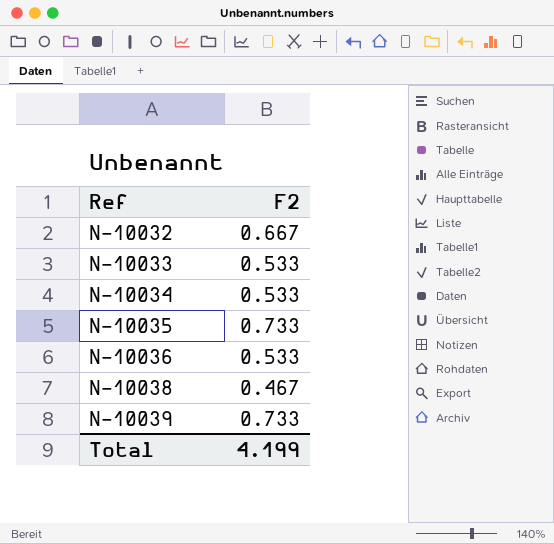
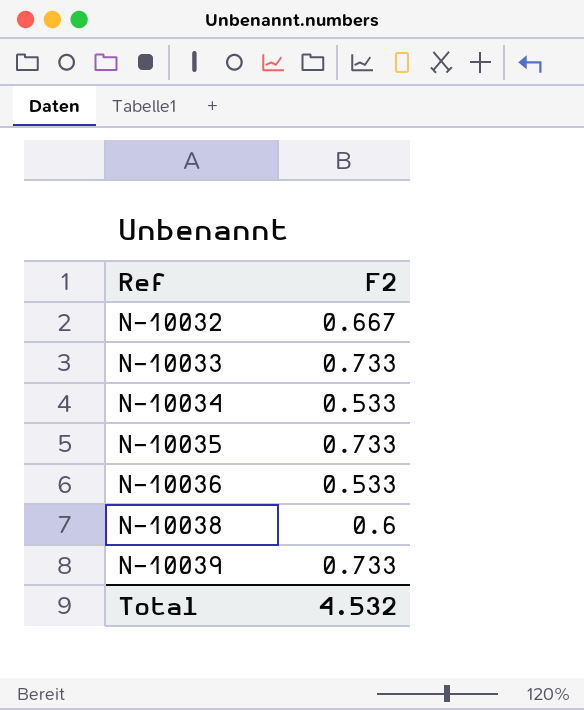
N-10033 | F2: 0.533 -> 0.733
N-10038 | F2: 0.467 -> 0.6
Total | F2: 4.199 -> 4.532

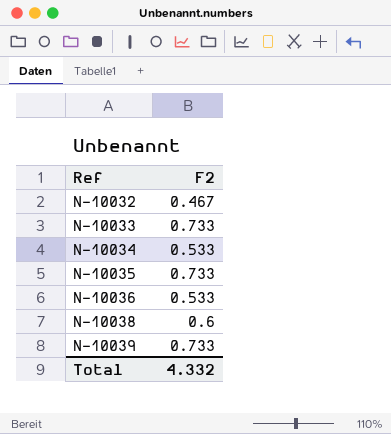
N-10032 | F2: 0.667 -> 0.467
Total | F2: 4.532 -> 4.332

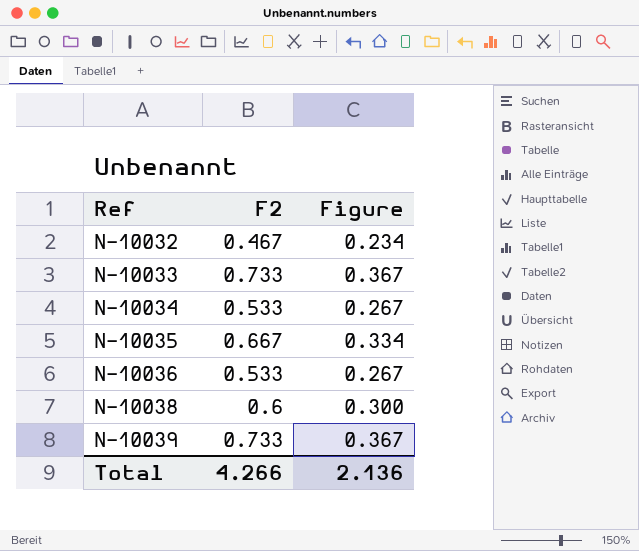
column Figure | formula: none -> [F2] * 0.5
N-10035 | F2: 0.733 -> 0.667
Total | F2: 4.332 -> 4.266

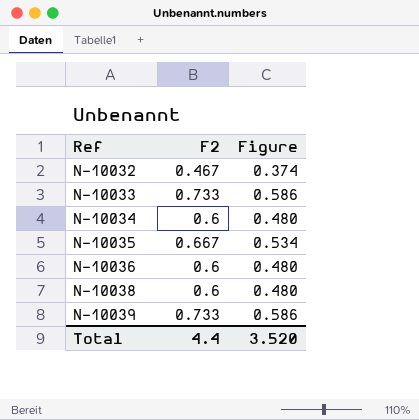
column Figure | formula: [F2] * 0.5 -> [F2] * 0.8
N-10034 | F2: 0.533 -> 0.6
N-10036 | F2: 0.533 -> 0.6
Total | F2: 4.266 -> 4.4
Total | Figure: 2.136 -> 3.520

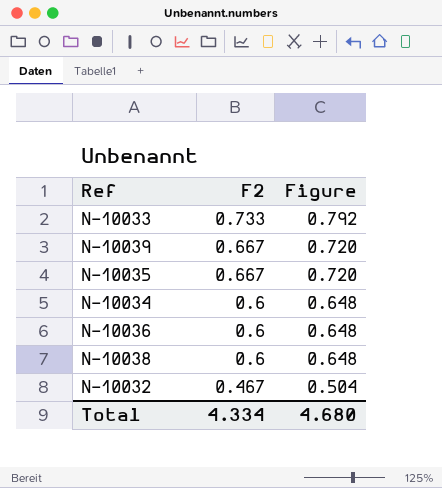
row order: Ref ascending -> F2 descending
column Figure | formula: [F2] * 0.8 -> [F2] * 1.08
N-10039 | F2: 0.733 -> 0.667
Total | F2: 4.4 -> 4.334
Total | Figure: 3.520 -> 4.680

